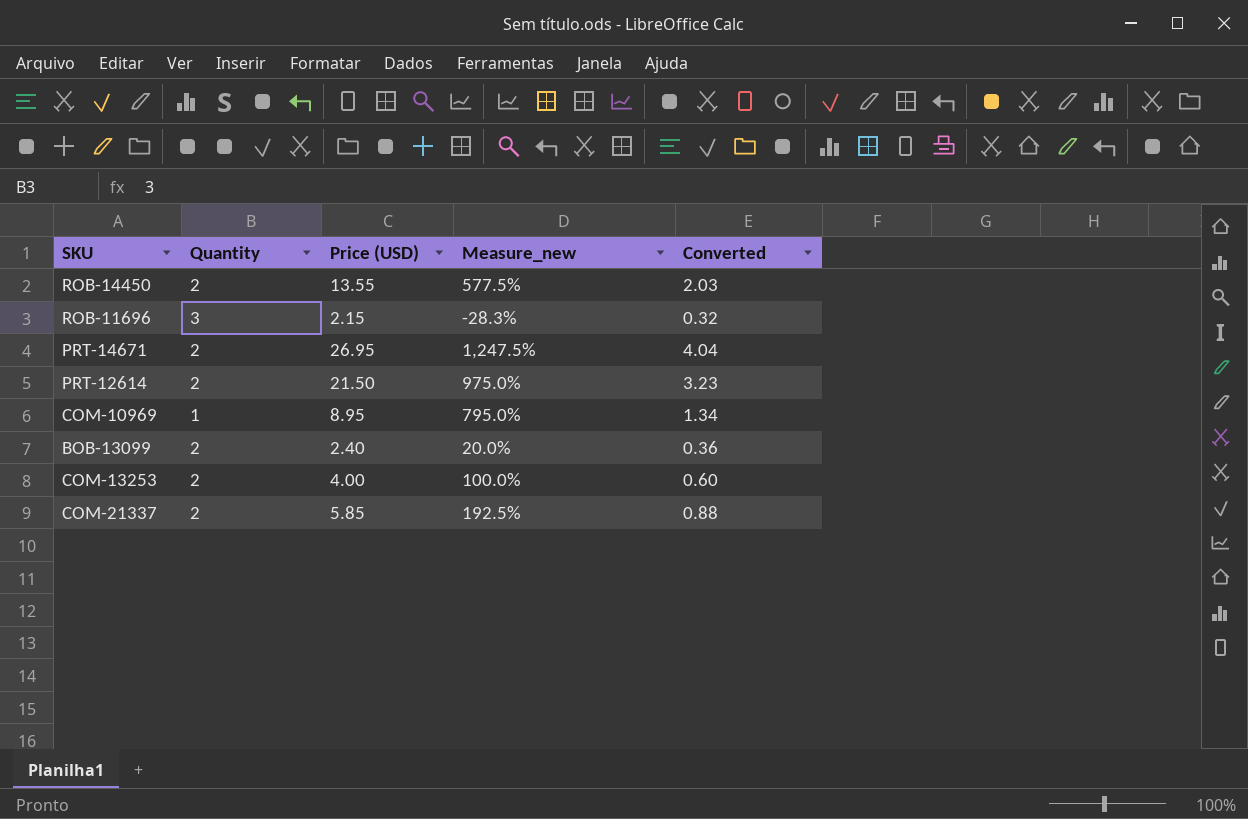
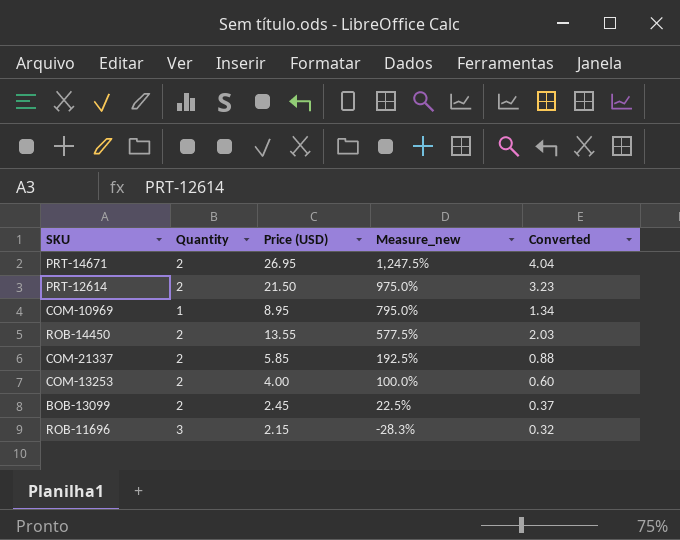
row order: none -> Measure_new descending
BOB-13099 | Price (USD): 2.40 -> 2.45
BOB-13099 | Measure_new: 20.0% -> 22.5%
BOB-13099 | Converted: 0.36 -> 0.37

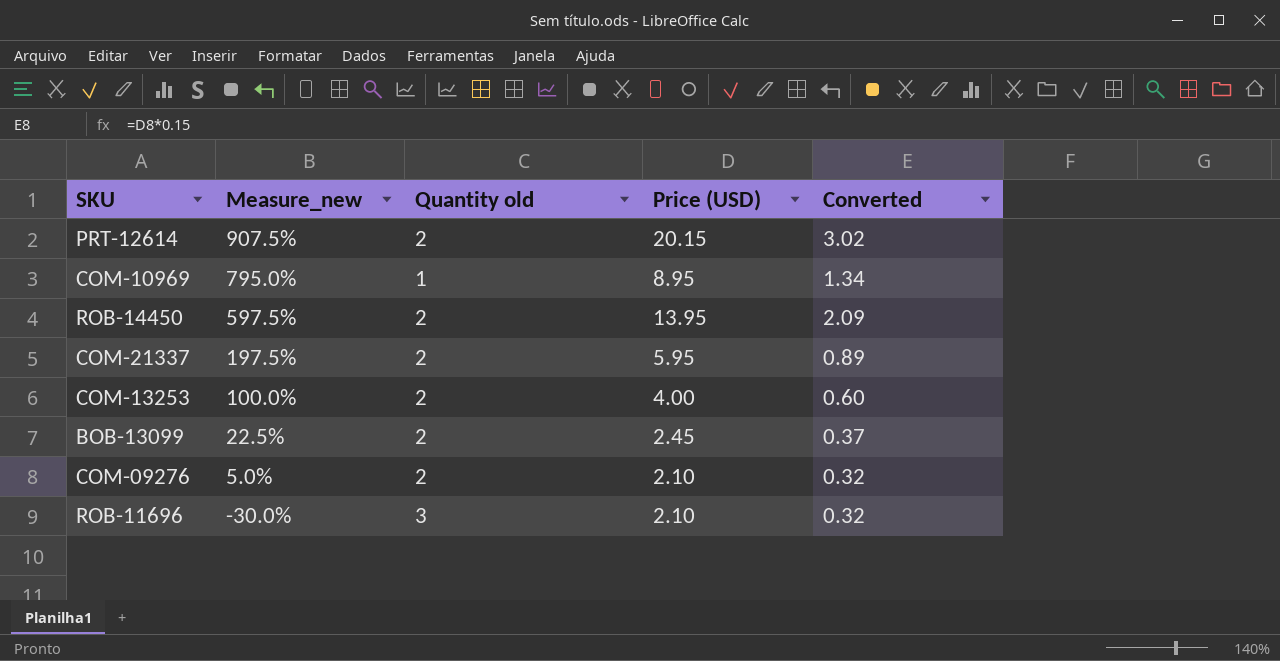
column Measure_new | position: 4 -> 2
column name: Quantity -> Quantity old
row PRT-14671: 2 | 26.95 | 1,247.5% | 4.04 -> none
PRT-12614 | Measure_new: 975.0% -> 907.5%
PRT-12614 | Price (USD): 21.50 -> 20.15
PRT-12614 | Converted: 3.23 -> 3.02
ROB-14450 | Measure_new: 577.5% -> 597.5%
ROB-14450 | Price (USD): 13.55 -> 13.95
ROB-14450 | Converted: 2.03 -> 2.09
COM-21337 | Measure_new: 192.5% -> 197.5%
COM-21337 | Price (USD): 5.85 -> 5.95
COM-21337 | Converted: 0.88 -> 0.89
row COM-09276: none -> 5.0% | 2 | 2.10 | 0.32
ROB-11696 | Measure_new: -28.3% -> -30.0%
ROB-11696 | Price (USD): 2.15 -> 2.10

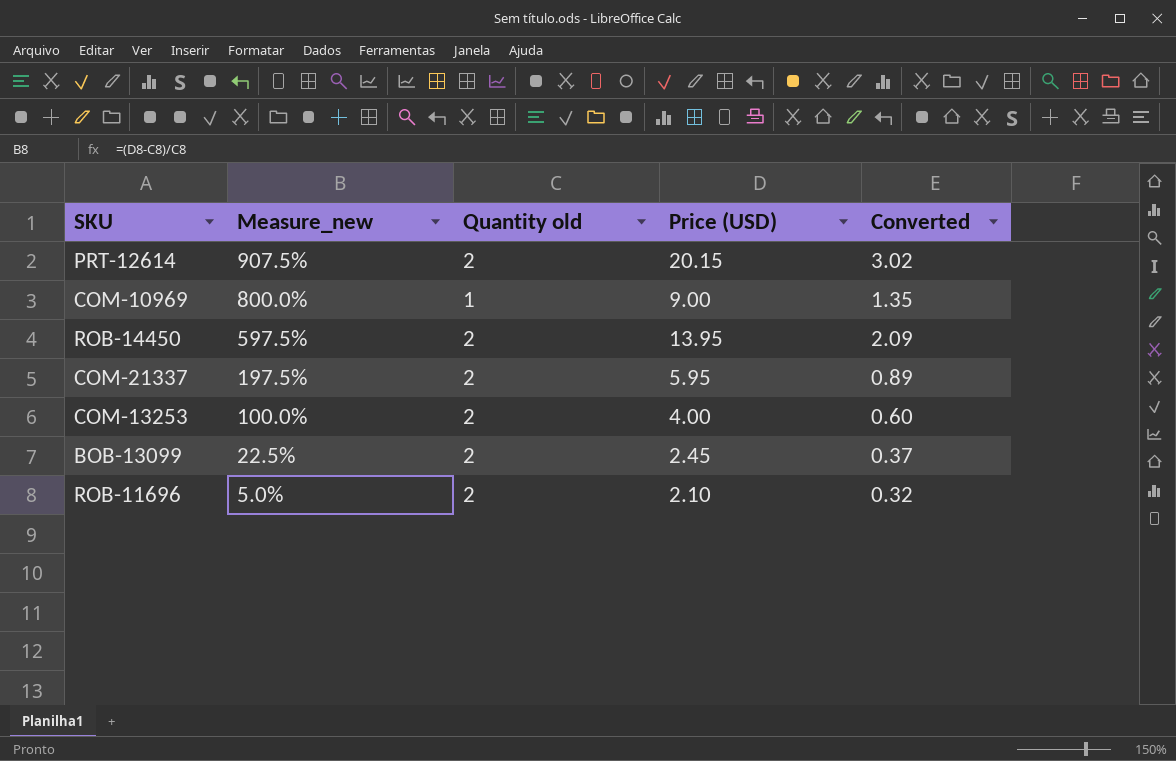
row COM-09276: 5.0% | 2 | 2.10 | 0.32 -> none
COM-10969 | Measure_new: 795.0% -> 800.0%
COM-10969 | Price (USD): 8.95 -> 9.00
COM-10969 | Converted: 1.34 -> 1.35
ROB-11696 | Measure_new: -30.0% -> 5.0%
ROB-11696 | Quantity old: 3 -> 2

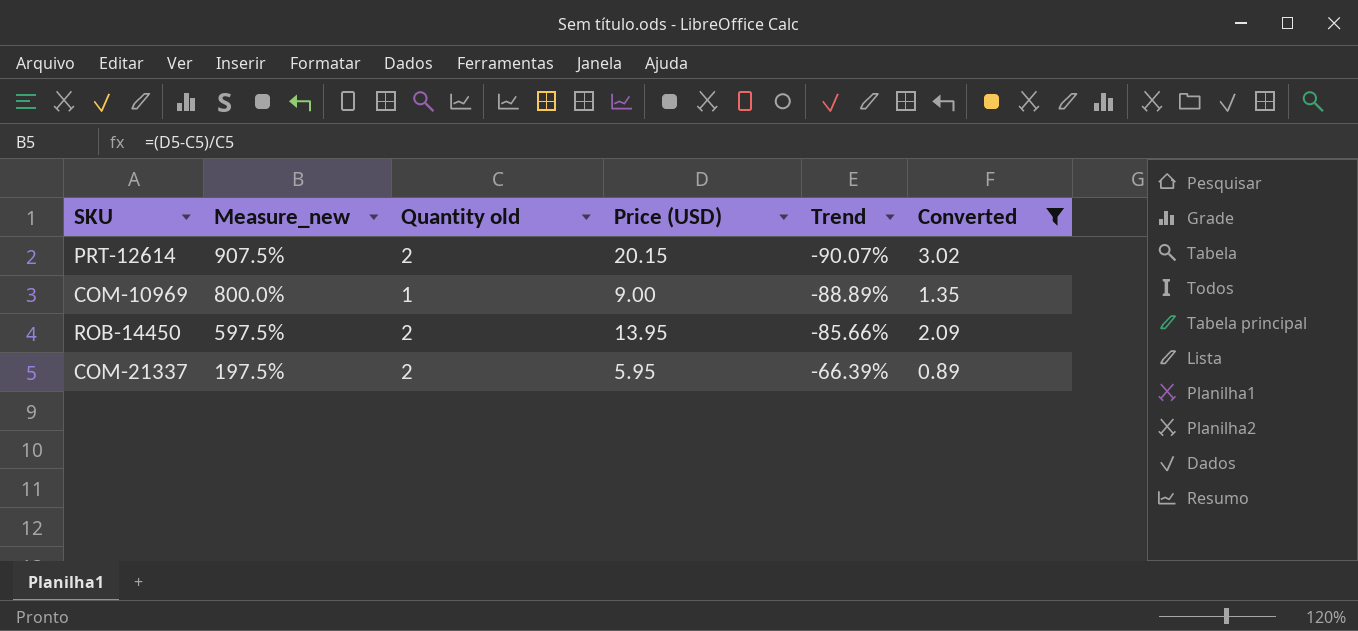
filter: none -> Converted >= 0.89
column Trend | formula: none -> ([Quantity old] - [Price (USD)]) / [Price (USD)]

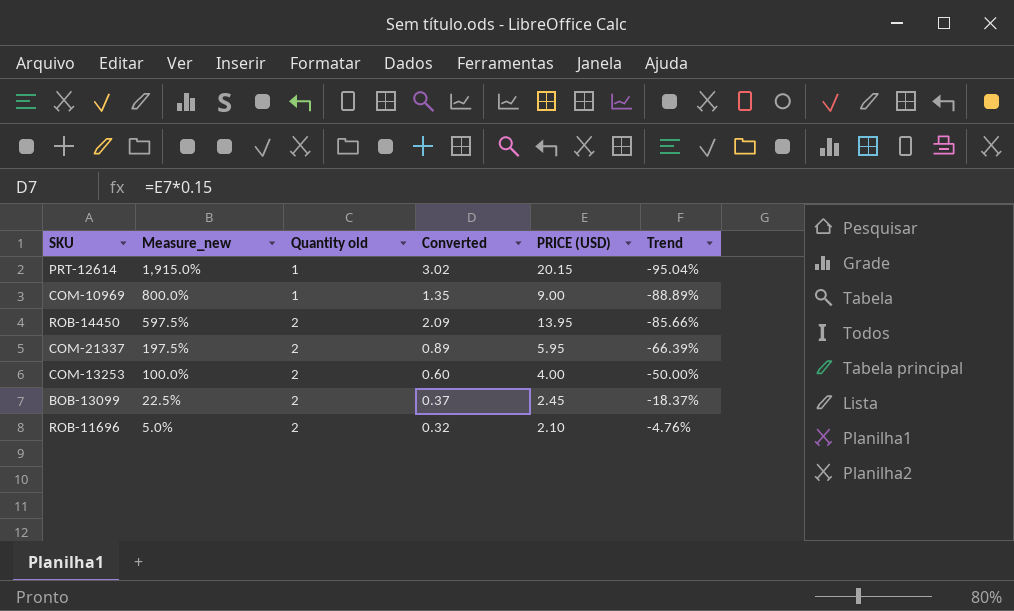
filter: Converted >= 0.89 -> none
column Converted | position: 6 -> 4
column name: Price (USD) -> PRICE (USD)
PRT-12614 | Measure_new: 907.5% -> 1,915.0%
PRT-12614 | Quantity old: 2 -> 1
PRT-12614 | Trend: -90.07% -> -95.04%

